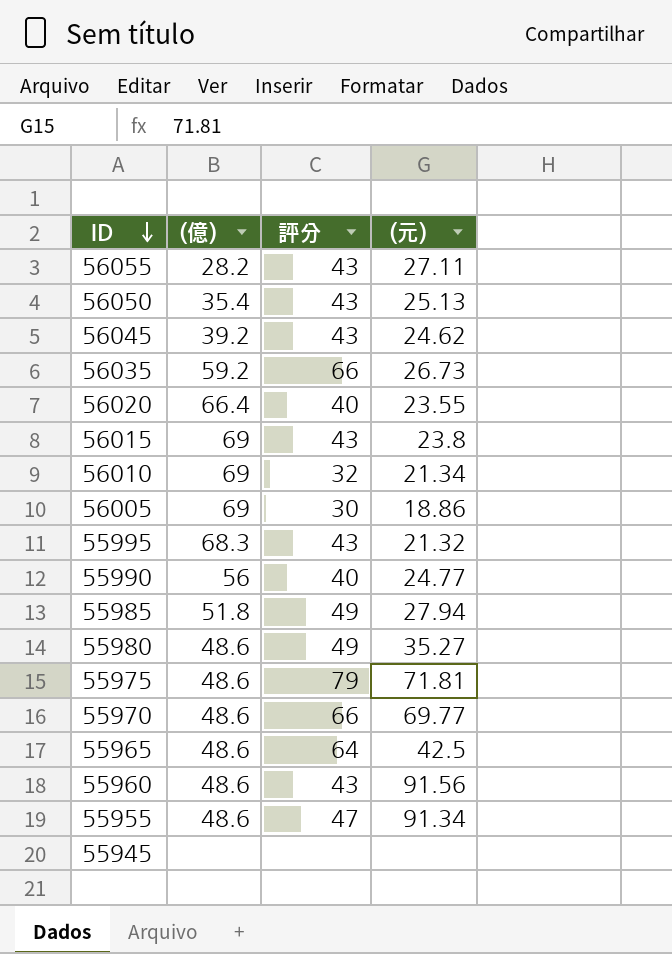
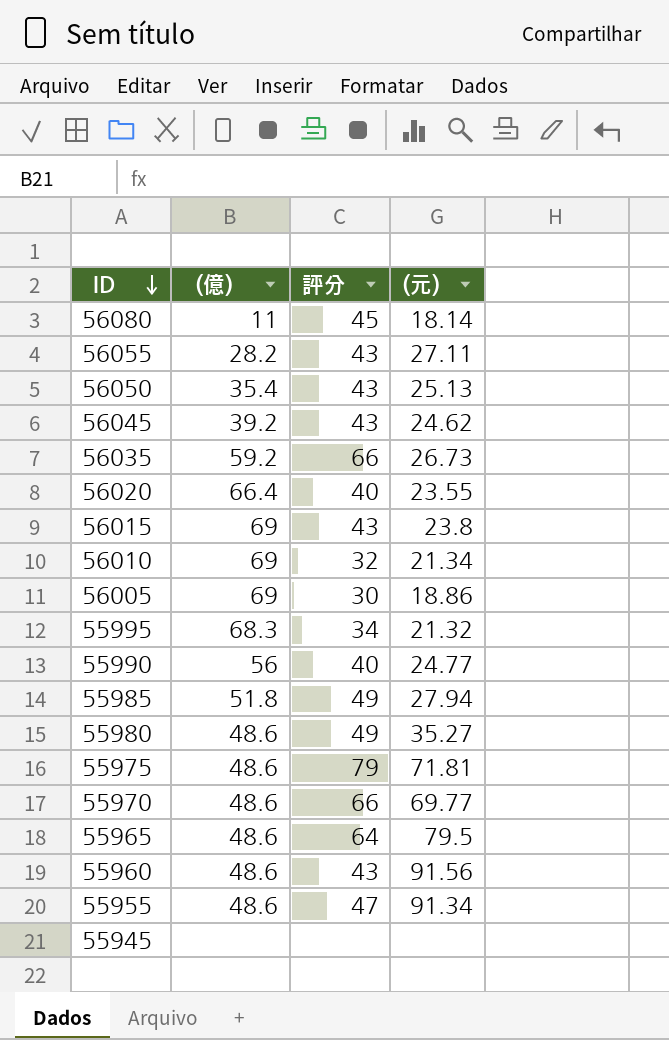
row 56080: none -> 11 | 45 | 18.14
55995 | 評分: 43 -> 34
55965 | (元): 42.5 -> 79.5

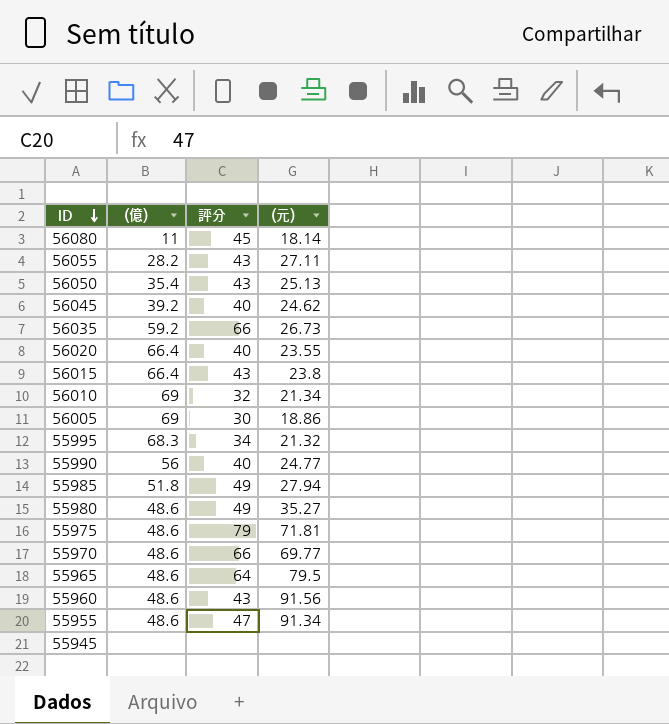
56045 | 評分: 43 -> 40
56015 | (億): 69 -> 66.4

